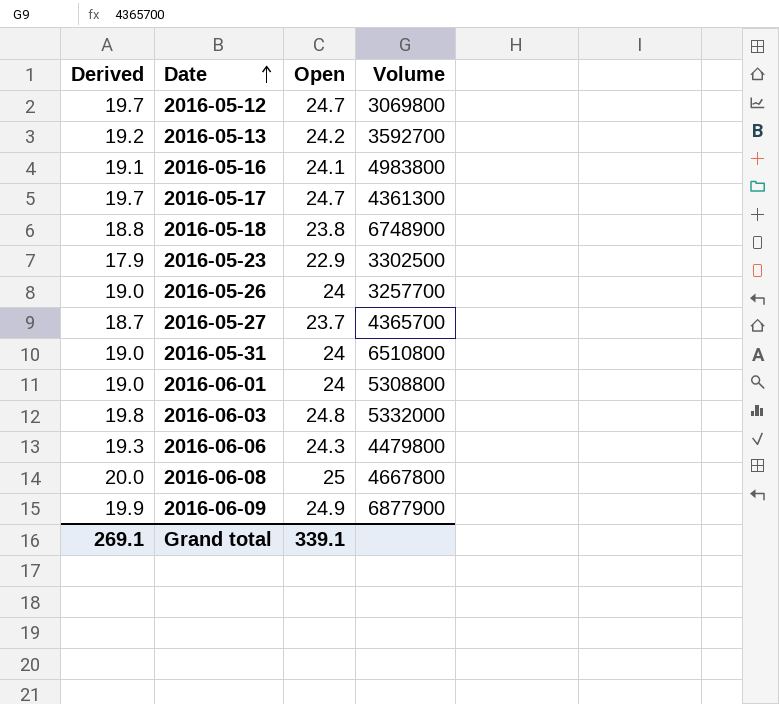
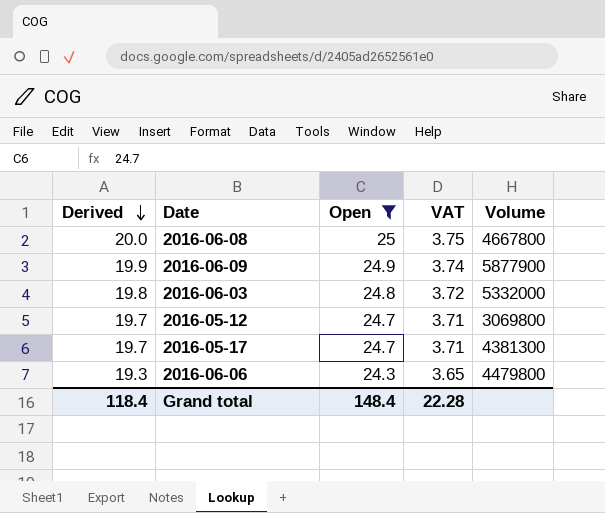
filter: none -> Open >= 24.3
row order: Date ascending -> Derived descending
column VAT | formula: none -> [Open] * 0.15
2016-06-09 | Volume: 6877900 -> 5877900
2016-05-17 | Volume: 4361300 -> 4381300
Grand total | Derived: 269.1 -> 118.4
Grand total | Open: 339.1 -> 148.4

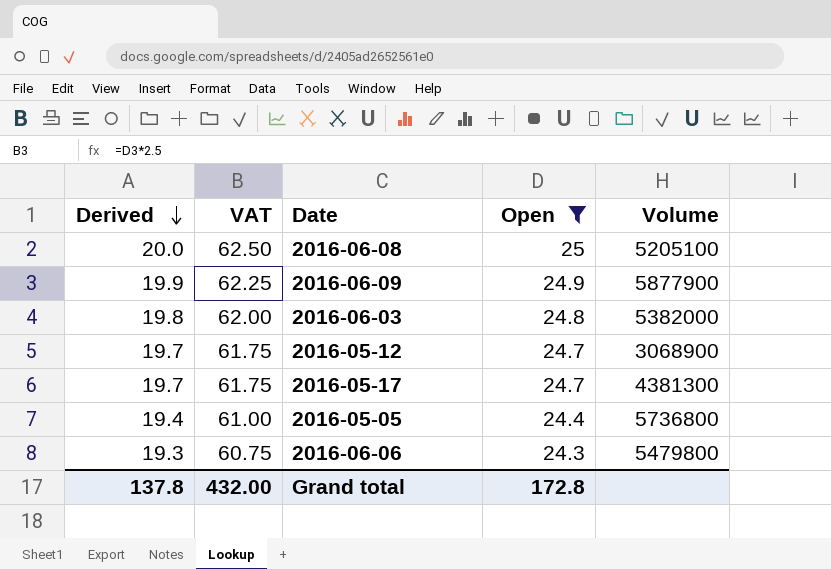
column VAT | formula: [Open] * 0.15 -> [Open] * 2.5
column VAT | position: 4 -> 2
2016-06-08 | Volume: 4667800 -> 5205100
2016-06-03 | Volume: 5332000 -> 5382000
2016-05-12 | Volume: 3069800 -> 3068900
row 2016-05-05: none -> 19.4 | 61.00 | 24.4 | 5736800
2016-06-06 | Volume: 4479800 -> 5479800
Grand total | Derived: 118.4 -> 137.8
Grand total | VAT: 22.28 -> 432.00
Grand total | Open: 148.4 -> 172.8

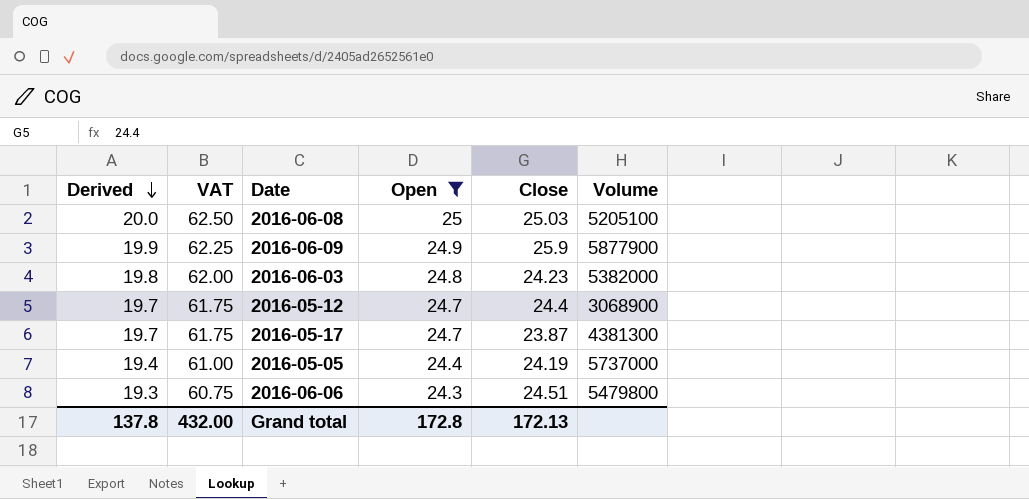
column Close | position: none -> 5
2016-05-05 | Volume: 5736800 -> 5737000

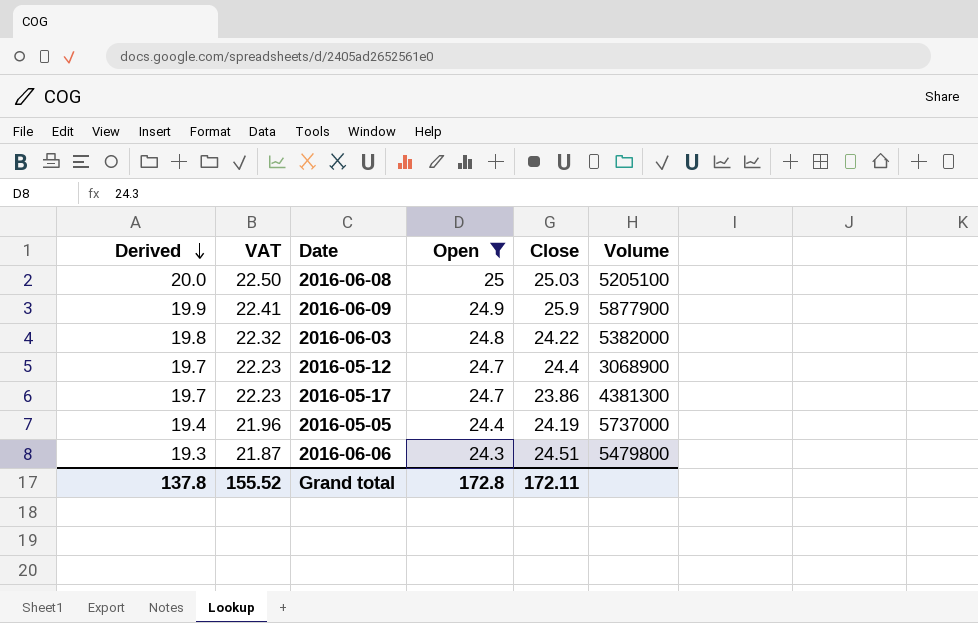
column VAT | formula: [Open] * 2.5 -> [Open] * 0.9
2016-06-03 | Close: 24.23 -> 24.22
2016-05-17 | Close: 23.87 -> 23.86
Grand total | VAT: 432.00 -> 155.52
Grand total | Close: 172.13 -> 172.11

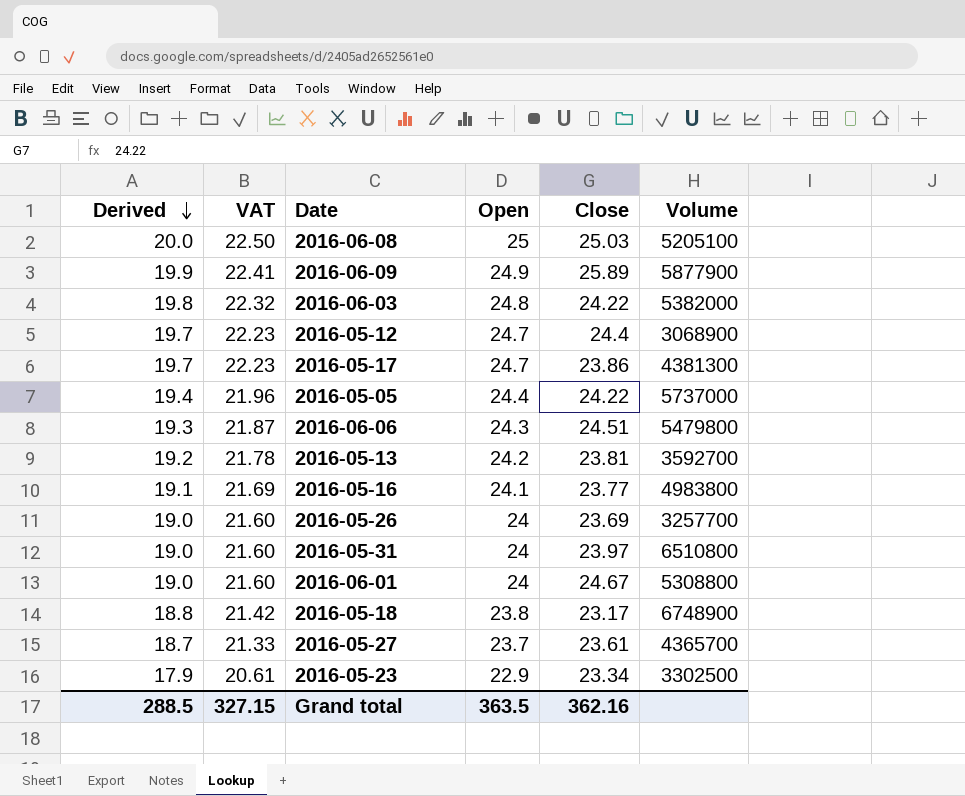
filter: Open >= 24.3 -> none
2016-06-09 | Close: 25.9 -> 25.89
2016-05-05 | Close: 24.19 -> 24.22
Grand total | Derived: 137.8 -> 288.5
Grand total | VAT: 155.52 -> 327.15
Grand total | Open: 172.8 -> 363.5
Grand total | Close: 172.11 -> 362.16

